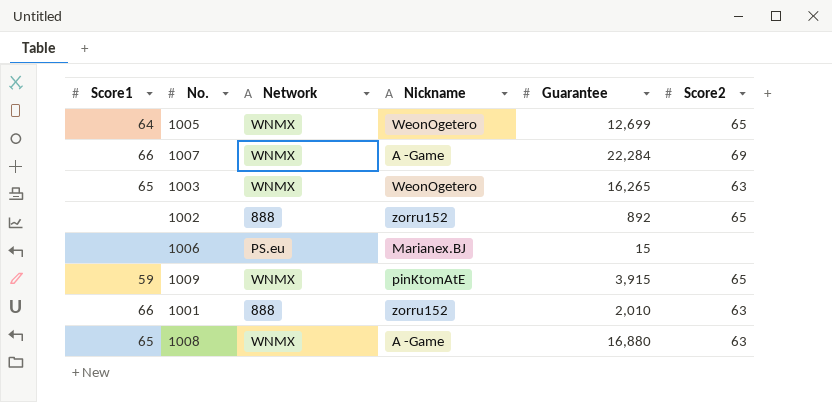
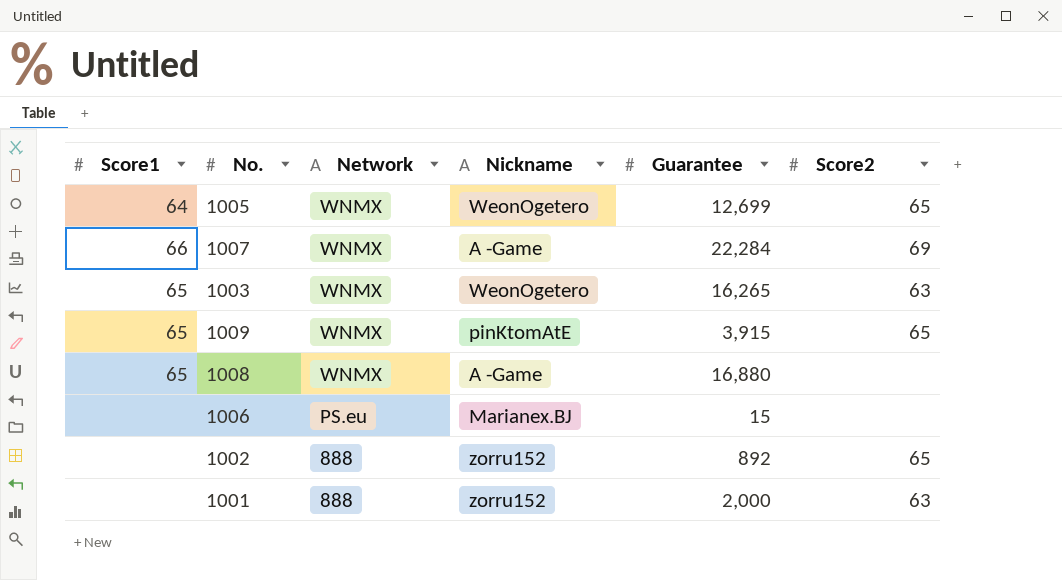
row order: none -> Network descending
1009 | Score1: 59 -> 65
1008 | Score2: 63 -> none
1001 | Score1: 66 -> none
1001 | Guarantee: 2,010 -> 2,000

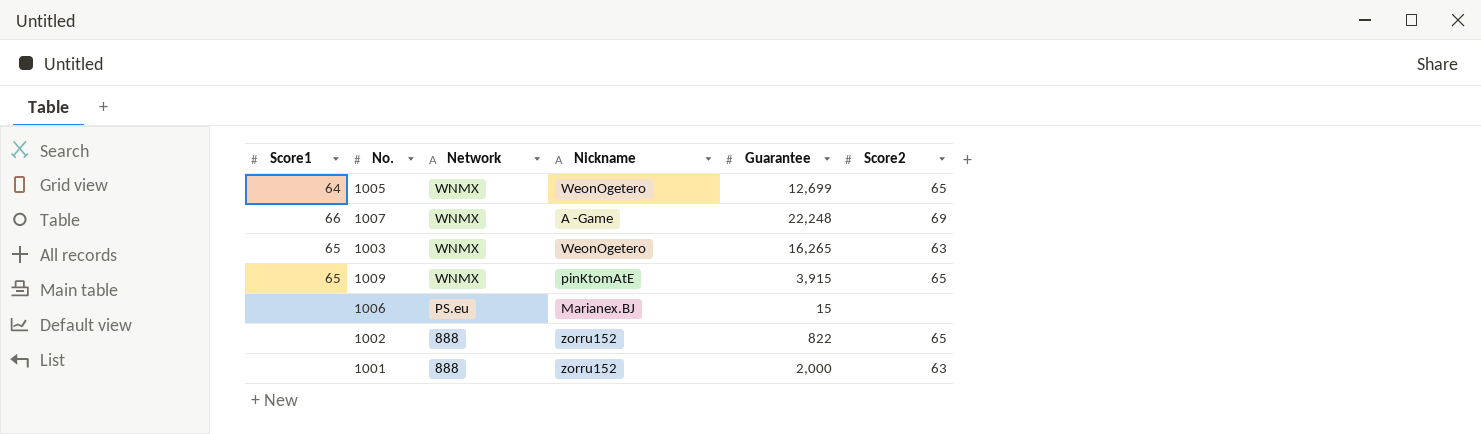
row 1008: 65 | WNMX | A -Game | 16,880 | none -> none
1007 | Guarantee: 22,284 -> 22,248
1002 | Guarantee: 892 -> 822

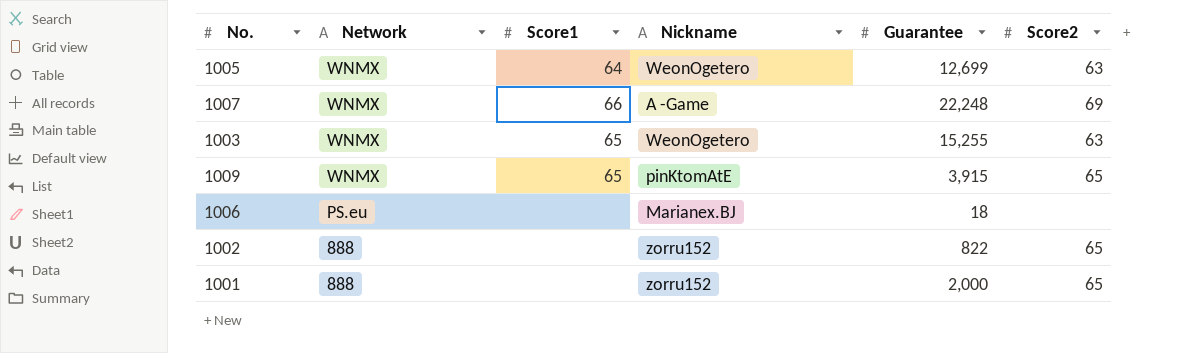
column Score1 | position: 1 -> 3
1005 | Score2: 65 -> 63
1003 | Guarantee: 16,265 -> 15,255
1006 | Guarantee: 15 -> 18
1001 | Score2: 63 -> 65

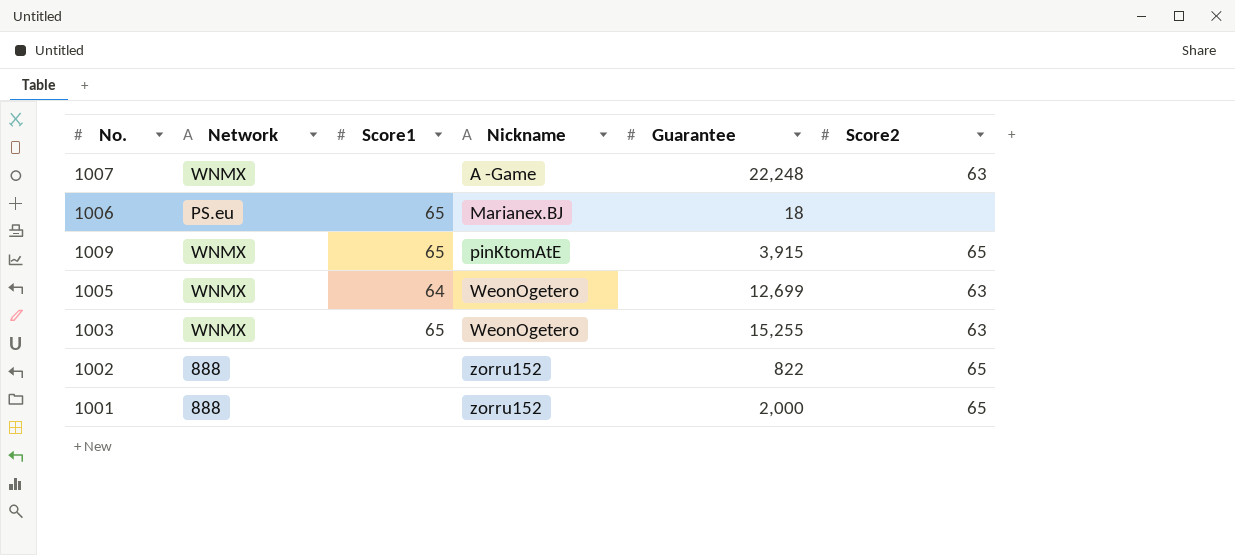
row order: Network descending -> Nickname ascending
1007 | Score1: 66 -> none
1007 | Score2: 69 -> 63
1006 | Score1: none -> 65

